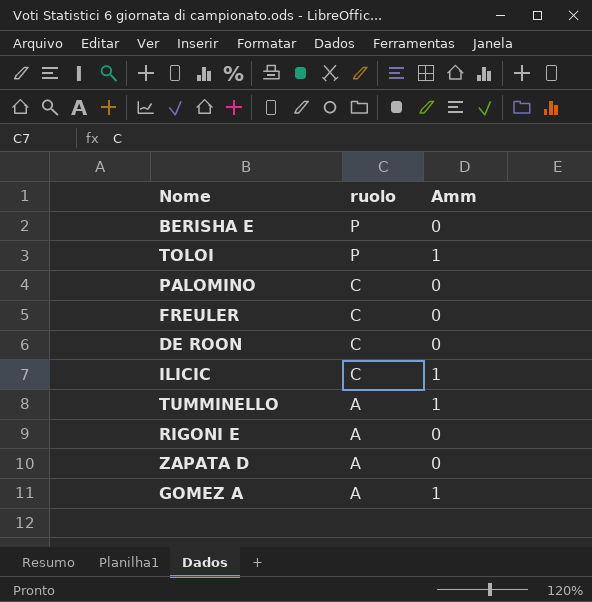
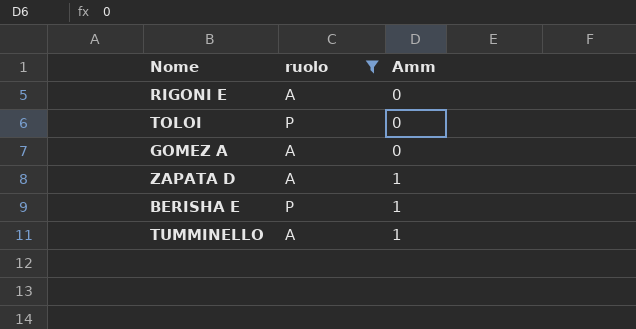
filter: none -> ruolo != C
row order: ruolo descending -> Amm ascending
TOLOI | Amm: 1 -> 0
GOMEZ A | Amm: 1 -> 0
ZAPATA D | Amm: 0 -> 1
BERISHA E | Amm: 0 -> 1

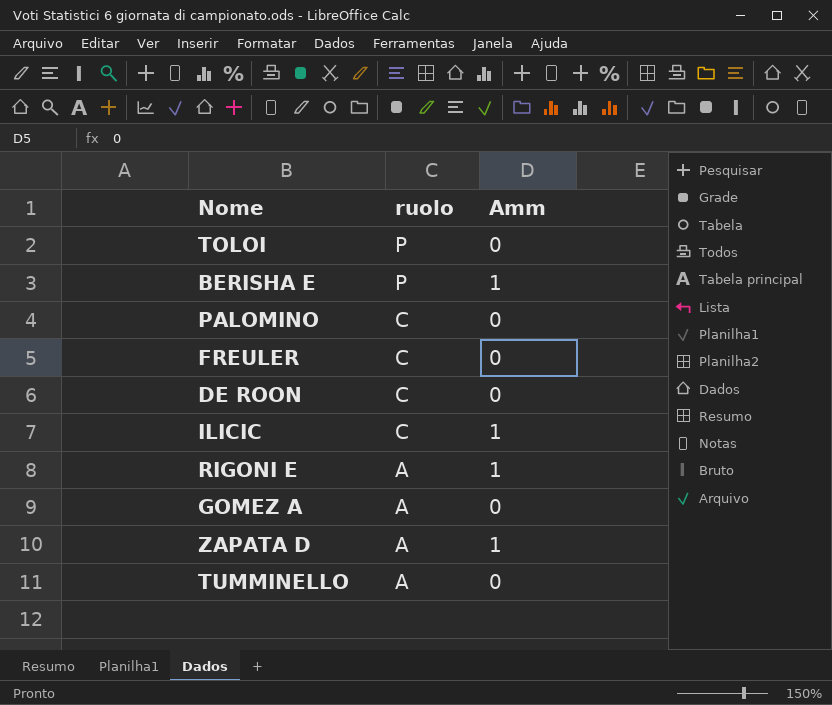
filter: ruolo != C -> none
row order: Amm ascending -> ruolo descending
RIGONI E | Amm: 0 -> 1
TUMMINELLO | Amm: 1 -> 0

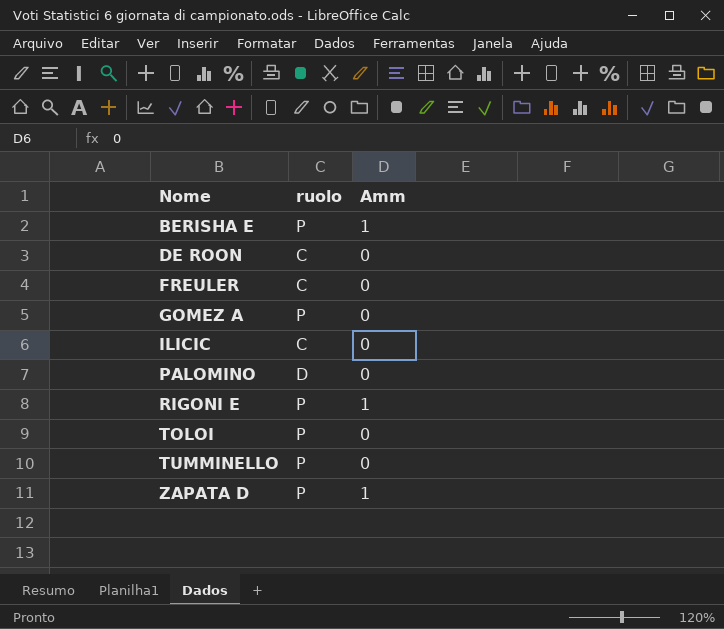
row order: ruolo descending -> Nome ascending
GOMEZ A | ruolo: A -> P
ILICIC | Amm: 1 -> 0
PALOMINO | ruolo: C -> D
RIGONI E | ruolo: A -> P
TUMMINELLO | ruolo: A -> P
ZAPATA D | ruolo: A -> P

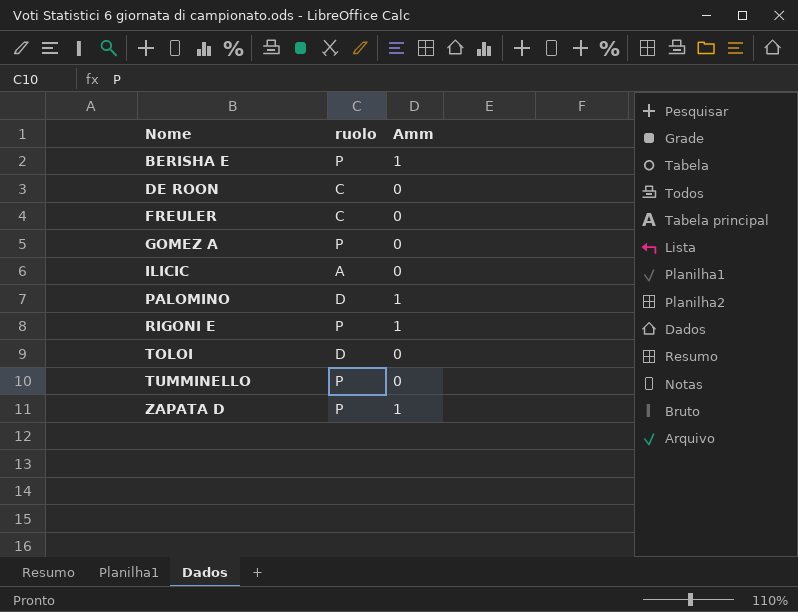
ILICIC | ruolo: C -> A
PALOMINO | Amm: 0 -> 1
TOLOI | ruolo: P -> D

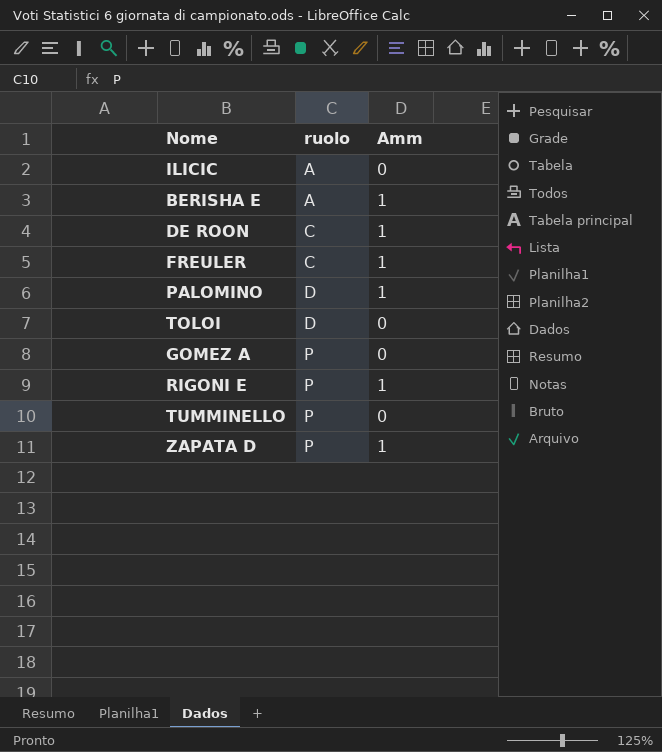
row order: Nome ascending -> ruolo ascending
BERISHA E | ruolo: P -> A
DE ROON | Amm: 0 -> 1
FREULER | Amm: 0 -> 1

